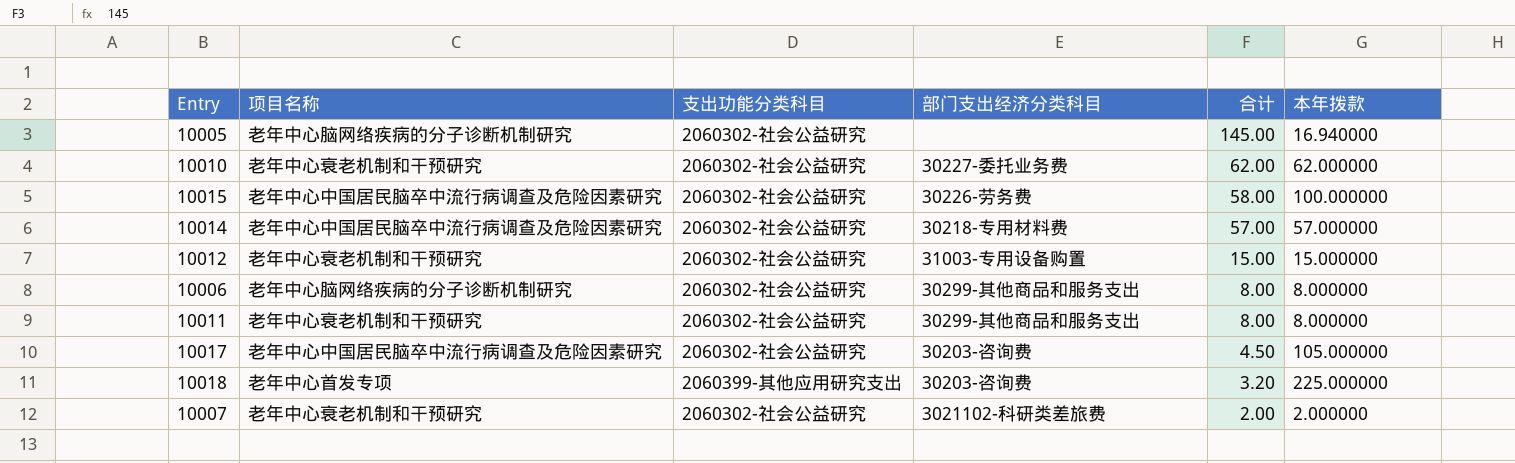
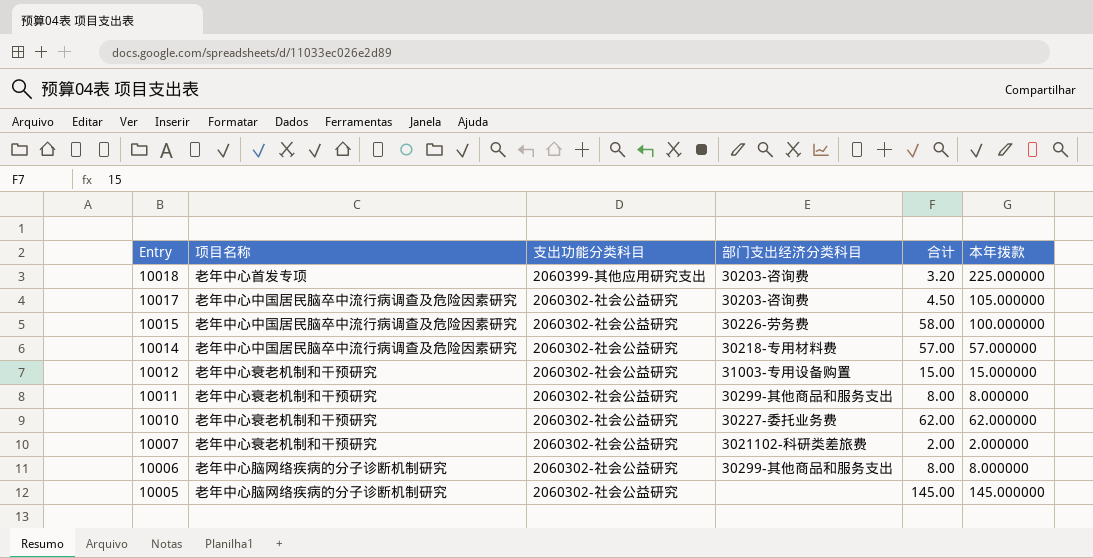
row order: 合计 descending -> Entry descending
10005 | 本年拨款: 16.940000 -> 145.000000

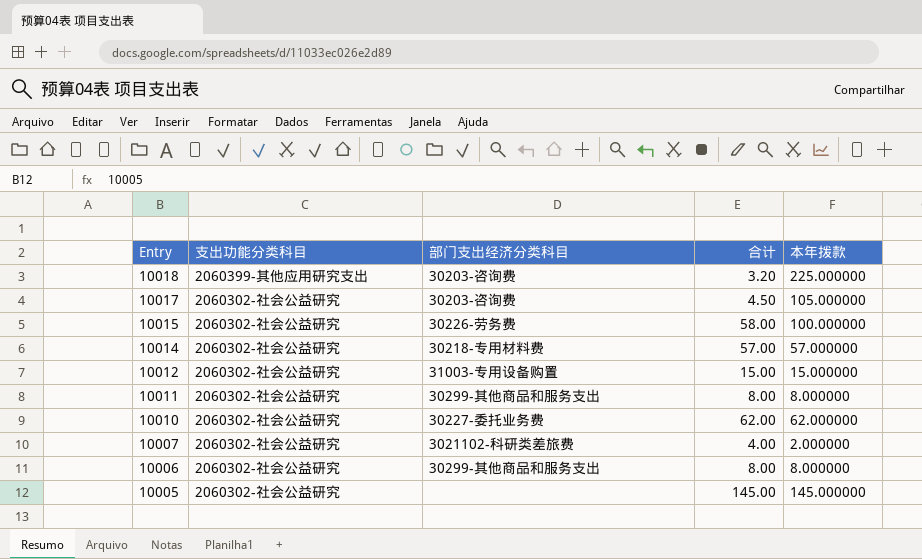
column 项目名称 | position: 2 -> none
10007 | 合计: 2.00 -> 4.00

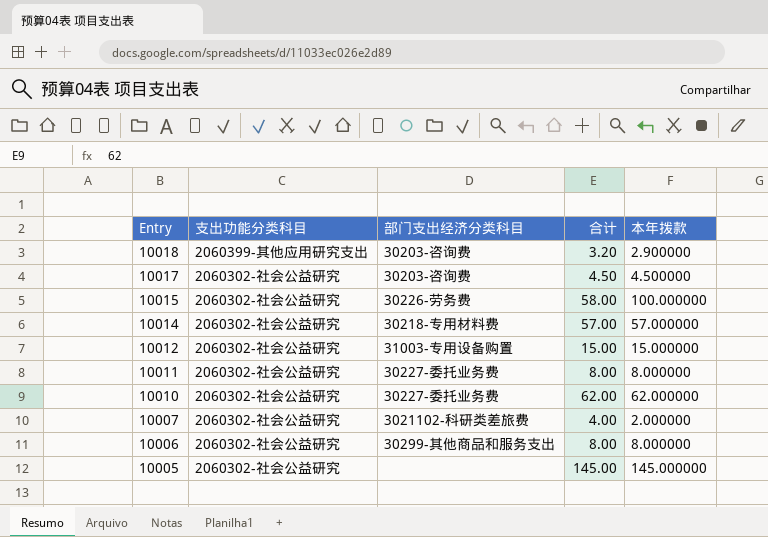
10018 | 本年拨款: 225.000000 -> 2.900000
10017 | 本年拨款: 105.000000 -> 4.500000
10011 | 部门支出经济分类科目: 30299-其他商品和服务支出 -> 30227-委托业务费

